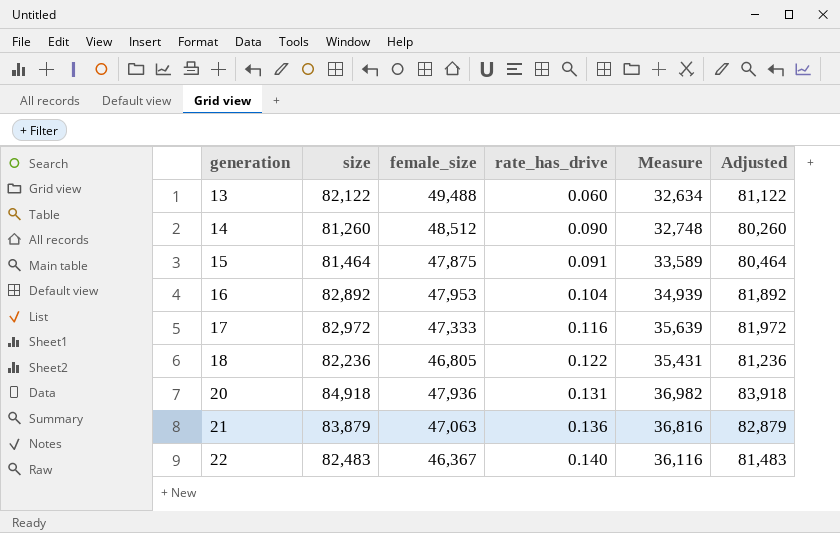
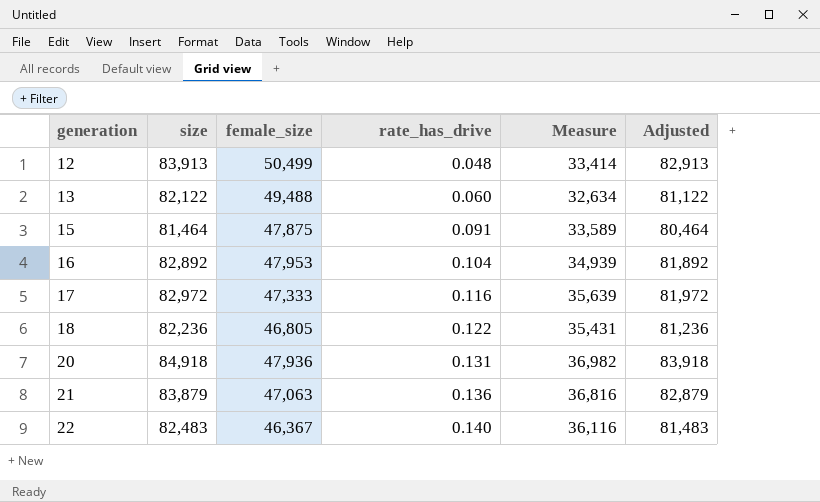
row 14: 81,260 | 48,512 | 0.090 | 32,748 | 80,260 -> none
row 12: none -> 83,913 | 50,499 | 0.048 | 33,414 | 82,913

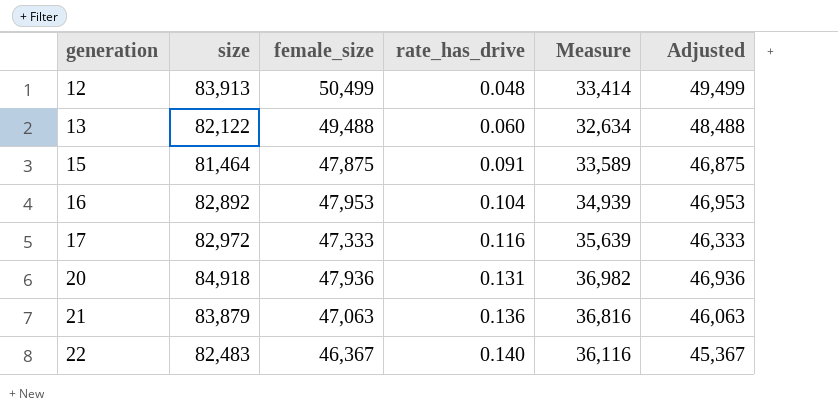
column Adjusted | formula: [size] - 1000 -> [female_size] - 1000
row 18: 82,236 | 46,805 | 0.122 | 35,431 | 81,236 -> none

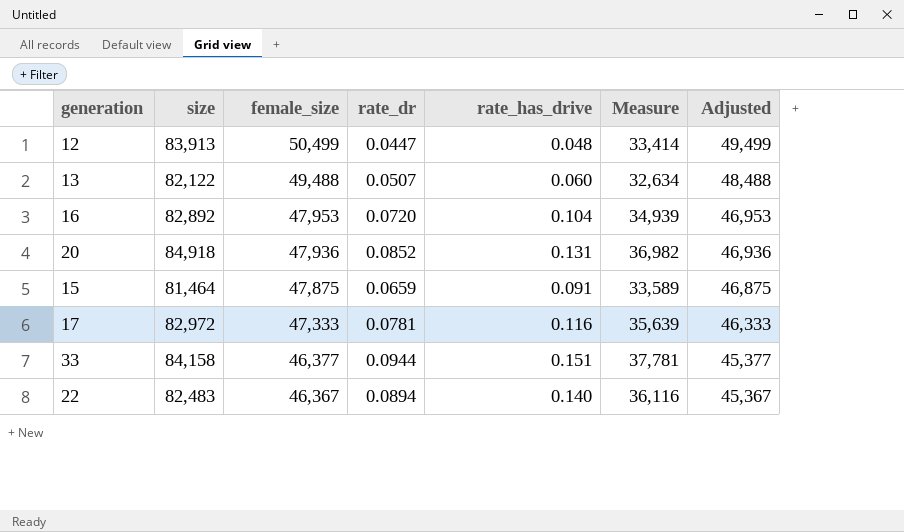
row order: generation ascending -> female_size descending
column rate_dr | position: none -> 4
row 21: 83,879 | 47,063 | 0.136 | 36,816 | 46,063 -> none
row 33: none -> 84,158 | 46,377 | 0.0944 | 0.151 | 37,781 | 45,377

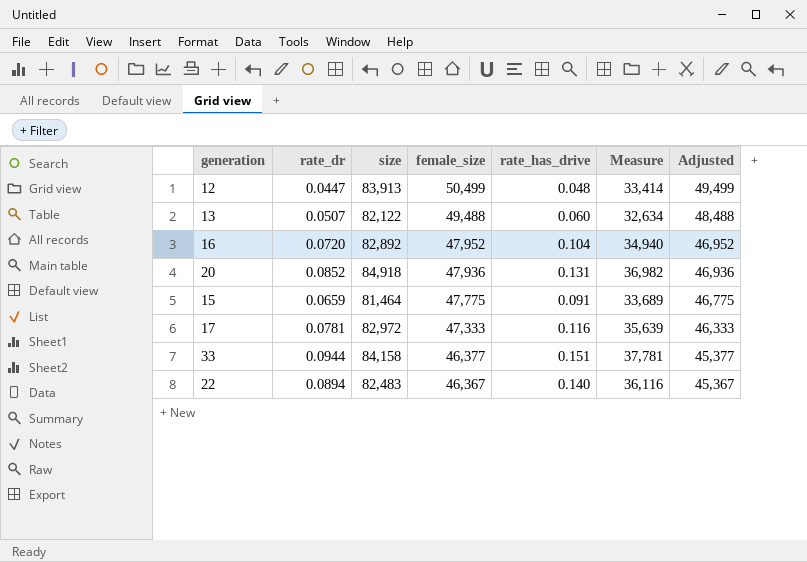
column rate_dr | position: 4 -> 2
16 | female_size: 47,953 -> 47,952
16 | Measure: 34,939 -> 34,940
16 | Adjusted: 46,953 -> 46,952
15 | female_size: 47,875 -> 47,775
15 | Measure: 33,589 -> 33,689
15 | Adjusted: 46,875 -> 46,775

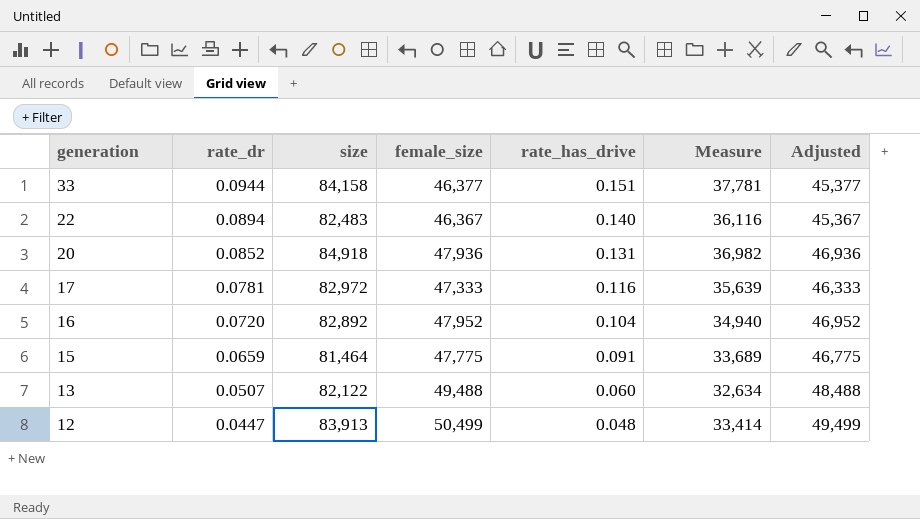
row order: female_size descending -> generation descending

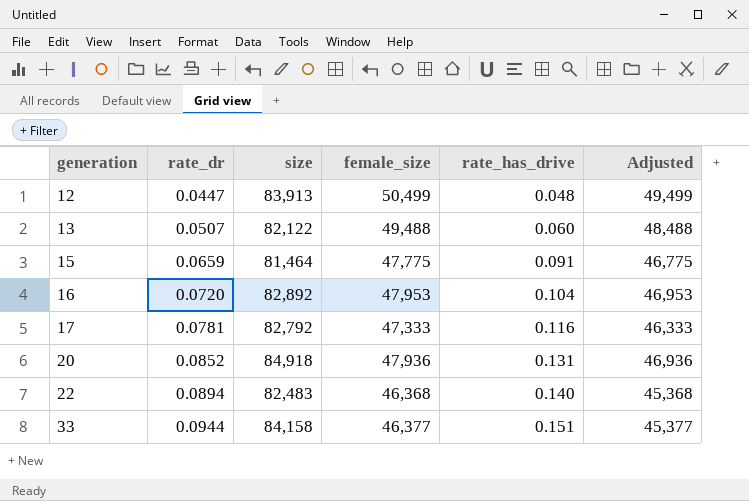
row order: generation descending -> generation ascending
column Measure | formula: [size] - [female_size] -> none
16 | female_size: 47,952 -> 47,953
16 | Adjusted: 46,952 -> 46,953
17 | size: 82,972 -> 82,792
22 | female_size: 46,367 -> 46,368
22 | Adjusted: 45,367 -> 45,368

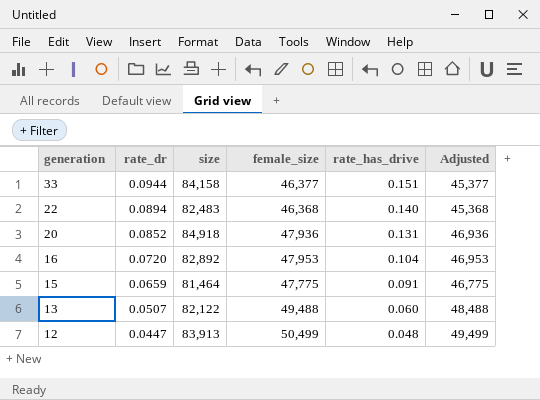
row order: generation ascending -> generation descending
row 17: 0.0781 | 82,792 | 47,333 | 0.116 | 46,333 -> none

